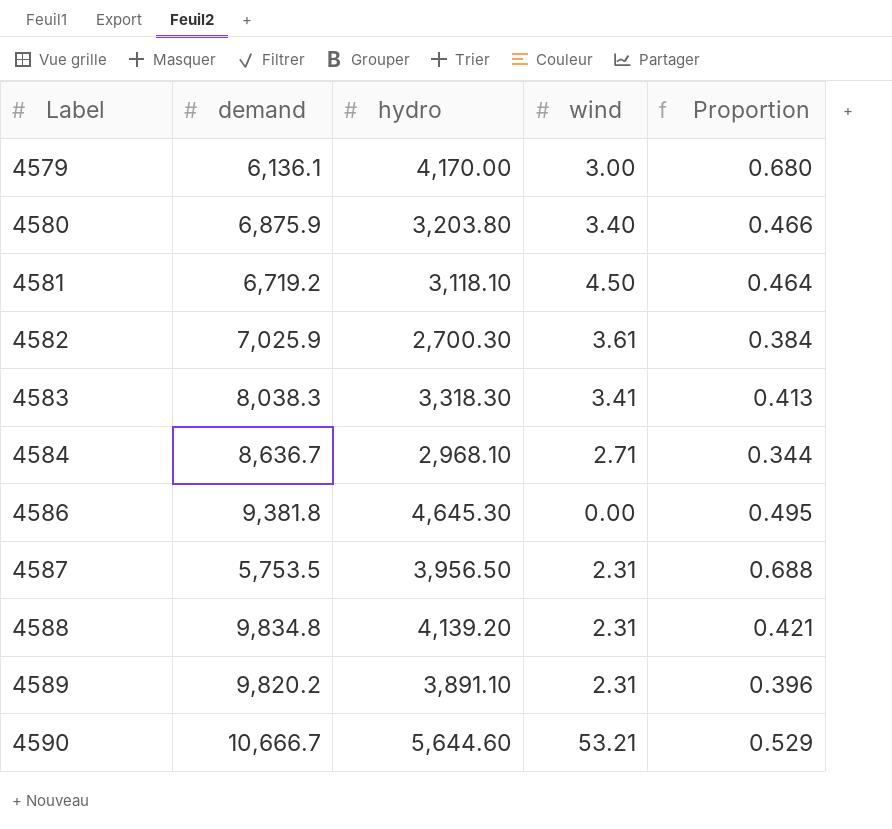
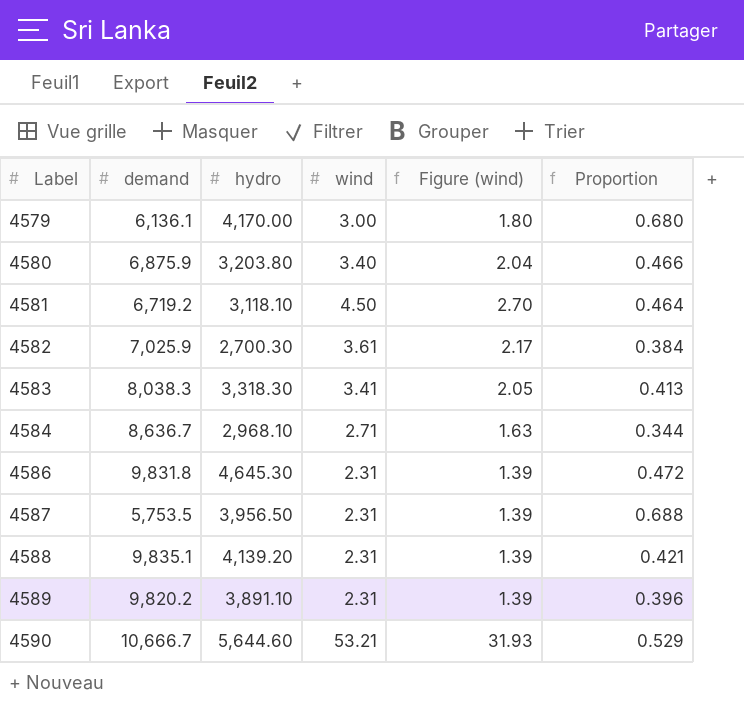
column Figure (wind) | formula: none -> [wind] * 0.6
4586 | demand: 9,381.8 -> 9,831.8
4586 | wind: 0.00 -> 2.31
4586 | Proportion: 0.495 -> 0.472
4588 | demand: 9,834.8 -> 9,835.1

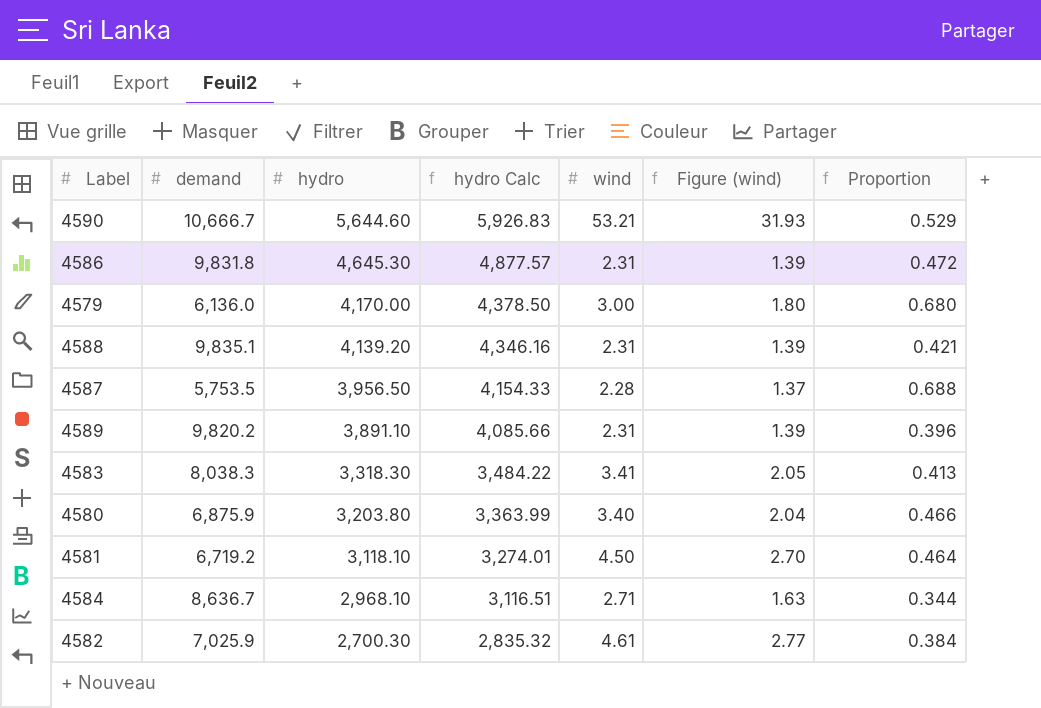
row order: Label ascending -> hydro descending
column hydro Calc | formula: none -> [hydro] * 1.05
4579 | demand: 6,136.1 -> 6,136.0
4587 | wind: 2.31 -> 2.28
4587 | Figure (wind): 1.39 -> 1.37
4582 | wind: 3.61 -> 4.61
4582 | Figure (wind): 2.17 -> 2.77

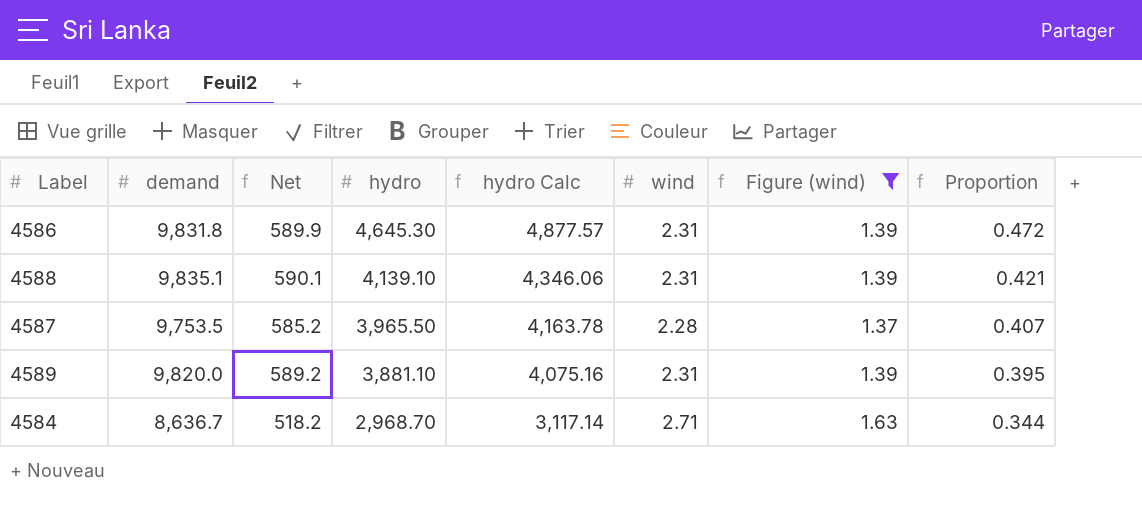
filter: none -> Figure (wind) <= 1.63
column Net | formula: none -> [demand] * 0.06
4588 | hydro: 4,139.20 -> 4,139.10
4588 | hydro Calc: 4,346.16 -> 4,346.06
4587 | demand: 5,753.5 -> 9,753.5
4587 | hydro: 3,956.50 -> 3,965.50
4587 | hydro Calc: 4,154.33 -> 4,163.78
4587 | Proportion: 0.688 -> 0.407
4589 | demand: 9,820.2 -> 9,820.0
4589 | hydro: 3,891.10 -> 3,881.10
4589 | hydro Calc: 4,085.66 -> 4,075.16
4589 | Proportion: 0.396 -> 0.395
4584 | hydro: 2,968.10 -> 2,968.70
4584 | hydro Calc: 3,116.51 -> 3,117.14

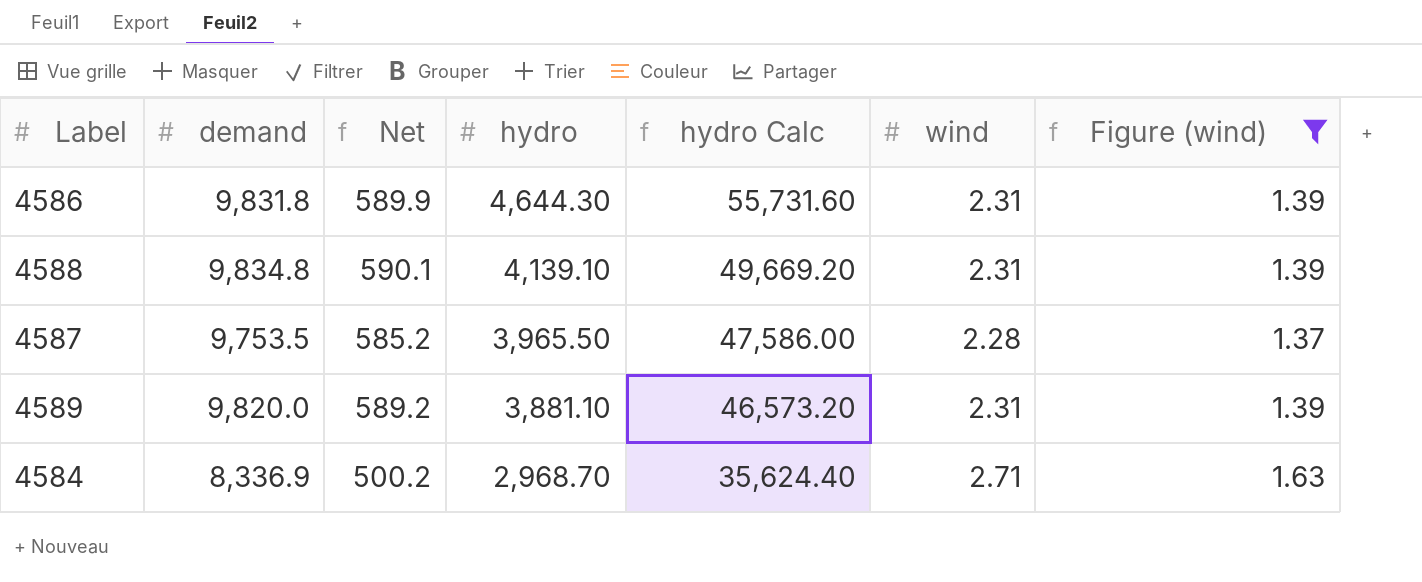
column Proportion | formula: [hydro] / [demand] -> none
column hydro Calc | formula: [hydro] * 1.05 -> [hydro] * 12
4586 | hydro: 4,645.30 -> 4,644.30
4588 | demand: 9,835.1 -> 9,834.8
4584 | demand: 8,636.7 -> 8,336.9
4584 | Net: 518.2 -> 500.2

